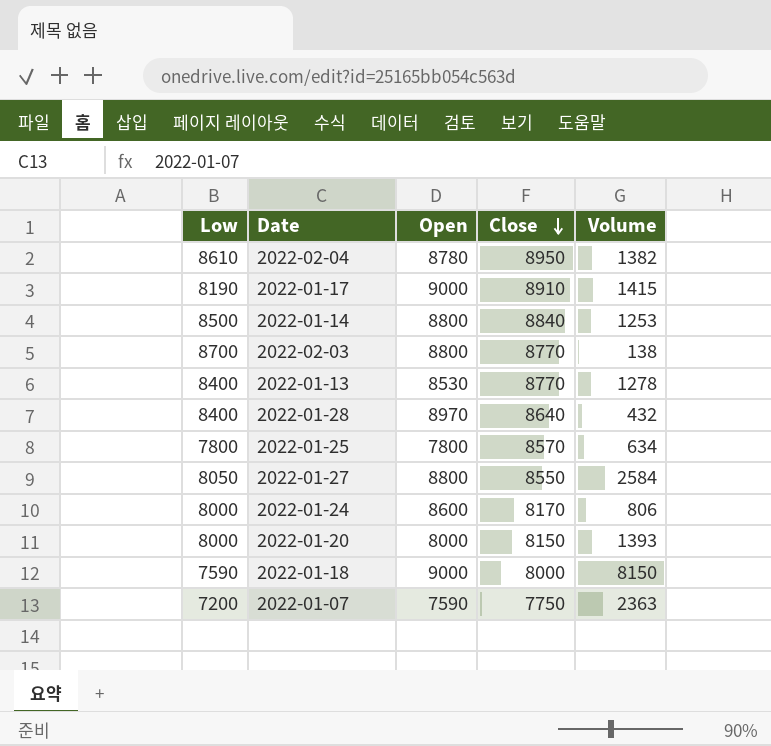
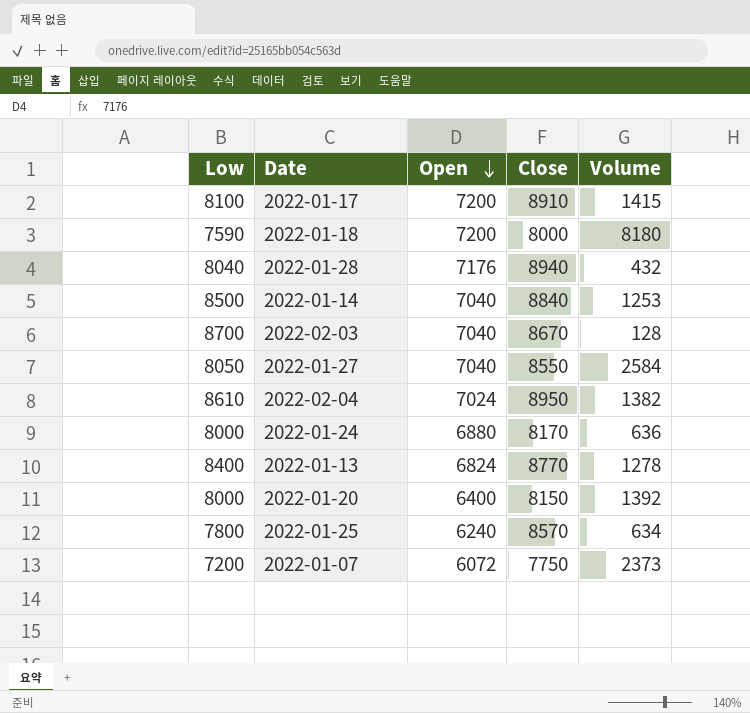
row order: Close descending -> Open descending
2022-01-17 | Low: 8190 -> 8100
2022-01-17 | Open: 9000 -> 7200
2022-01-18 | Open: 9000 -> 7200
2022-01-18 | Volume: 8150 -> 8180
2022-01-28 | Low: 8400 -> 8040
2022-01-28 | Open: 8970 -> 7176
2022-01-28 | Close: 8640 -> 8940
2022-01-14 | Open: 8800 -> 7040
2022-02-03 | Open: 8800 -> 7040
2022-02-03 | Close: 8770 -> 8670
2022-02-03 | Volume: 138 -> 128
2022-01-27 | Open: 8800 -> 7040
2022-02-04 | Open: 8780 -> 7024
2022-01-24 | Open: 8600 -> 6880
2022-01-24 | Volume: 806 -> 636
2022-01-13 | Open: 8530 -> 6824
2022-01-20 | Open: 8000 -> 6400
2022-01-20 | Volume: 1393 -> 1392
2022-01-25 | Open: 7800 -> 6240
2022-01-07 | Open: 7590 -> 6072
2022-01-07 | Volume: 2363 -> 2373

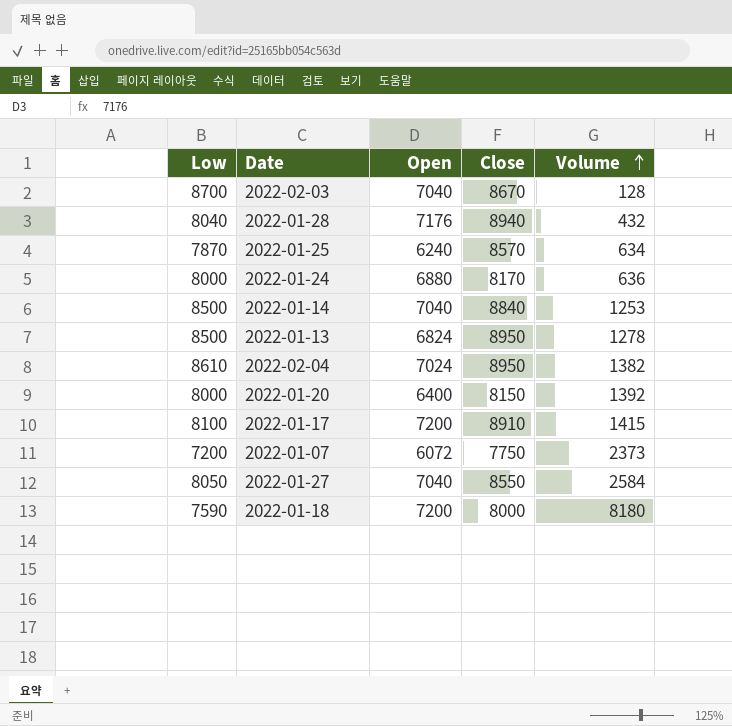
row order: Open descending -> Volume ascending
2022-01-25 | Low: 7800 -> 7870
2022-01-13 | Low: 8400 -> 8500
2022-01-13 | Close: 8770 -> 8950

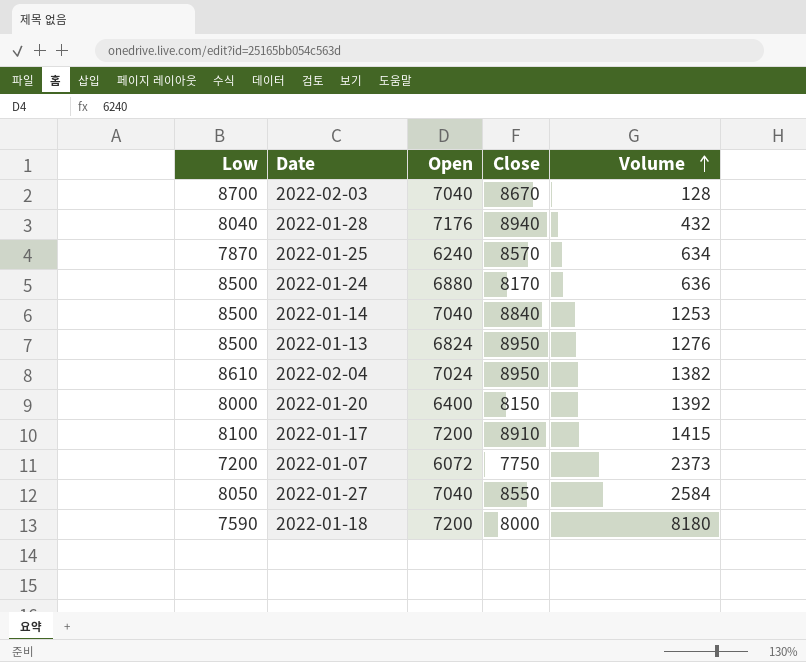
2022-01-24 | Low: 8000 -> 8500
2022-01-13 | Volume: 1278 -> 1276

